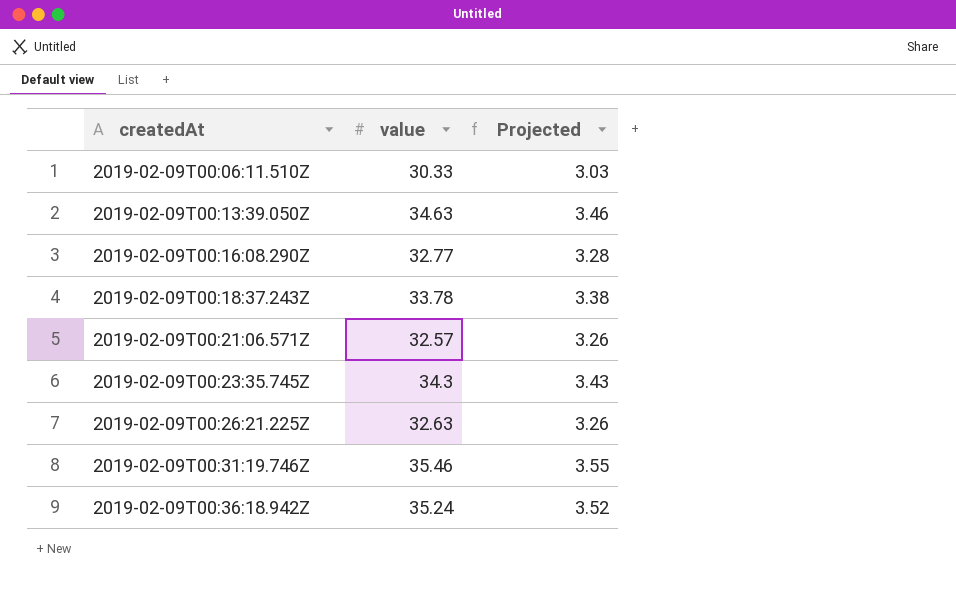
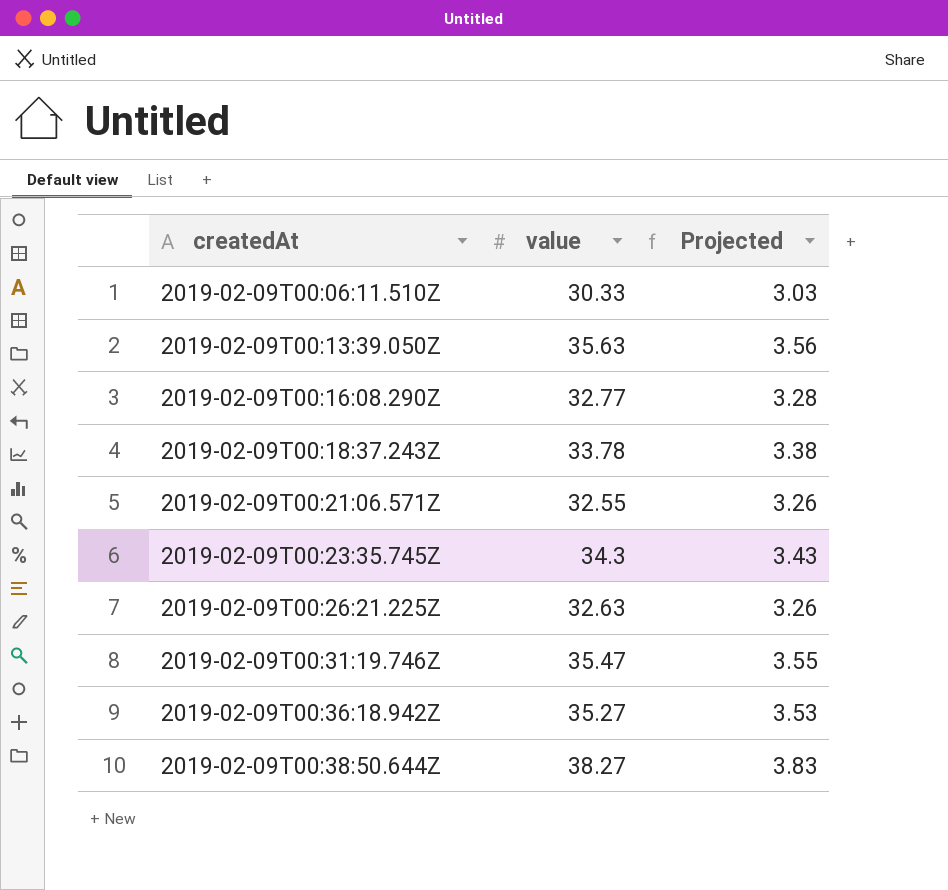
2019-02-09T00:13:39.050Z | value: 34.63 -> 35.63
2019-02-09T00:13:39.050Z | Projected: 3.46 -> 3.56
2019-02-09T00:21:06.571Z | value: 32.57 -> 32.55
2019-02-09T00:31:19.746Z | value: 35.46 -> 35.47
2019-02-09T00:36:18.942Z | value: 35.24 -> 35.27
2019-02-09T00:36:18.942Z | Projected: 3.52 -> 3.53
row 2019-02-09T00:38:50.644Z: none -> 38.27 | 3.83

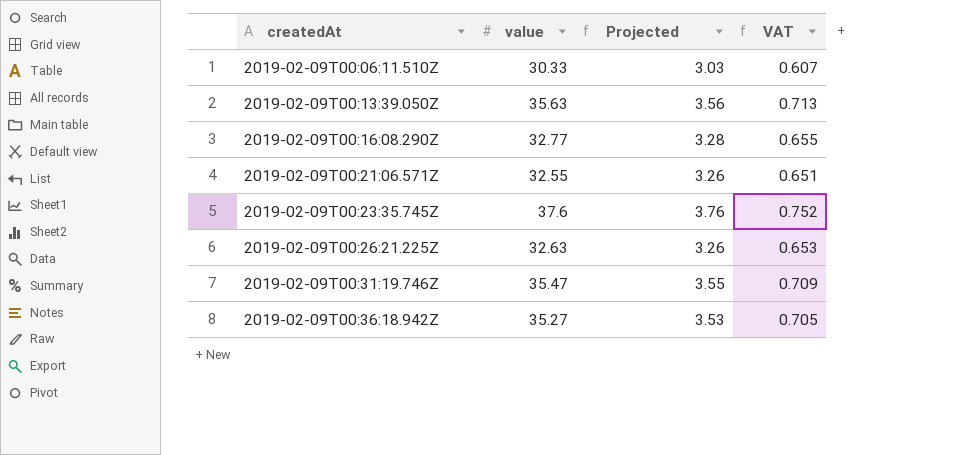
column VAT | formula: none -> [value] * 0.02
row 2019-02-09T00:18:37.243Z: 33.78 | 3.38 -> none
row 2019-02-09T00:38:50.644Z: 38.27 | 3.83 -> none
2019-02-09T00:23:35.745Z | value: 34.3 -> 37.6
2019-02-09T00:23:35.745Z | Projected: 3.43 -> 3.76

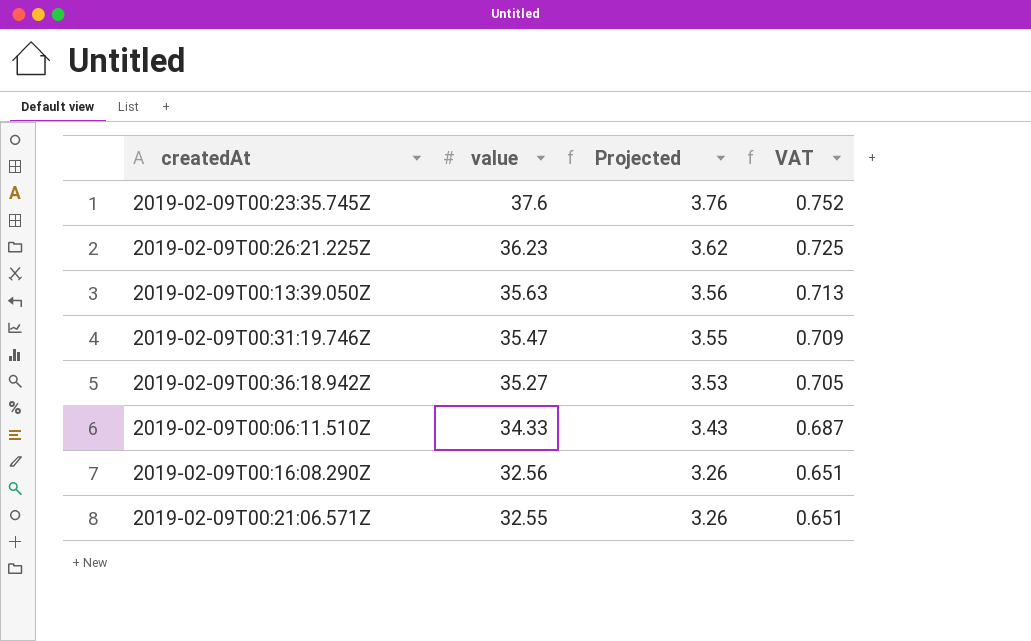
row order: createdAt ascending -> value descending
2019-02-09T00:26:21.225Z | value: 32.63 -> 36.23
2019-02-09T00:26:21.225Z | Projected: 3.26 -> 3.62
2019-02-09T00:26:21.225Z | VAT: 0.653 -> 0.725
2019-02-09T00:06:11.510Z | value: 30.33 -> 34.33
2019-02-09T00:06:11.510Z | Projected: 3.03 -> 3.43
2019-02-09T00:06:11.510Z | VAT: 0.607 -> 0.687
2019-02-09T00:16:08.290Z | value: 32.77 -> 32.56
2019-02-09T00:16:08.290Z | Projected: 3.28 -> 3.26
2019-02-09T00:16:08.290Z | VAT: 0.655 -> 0.651

